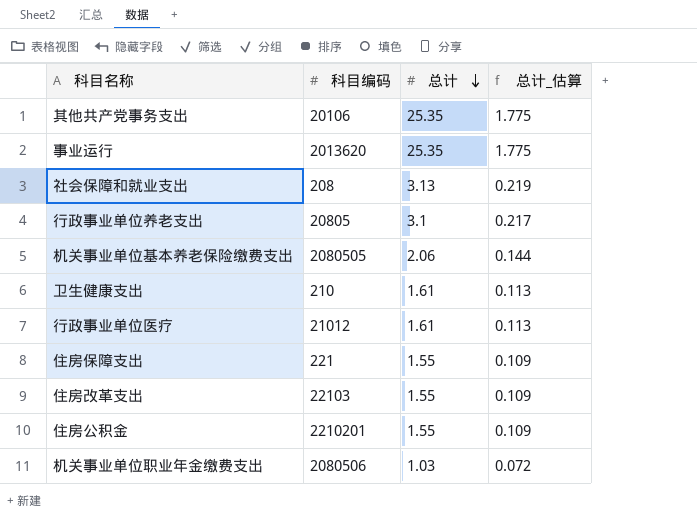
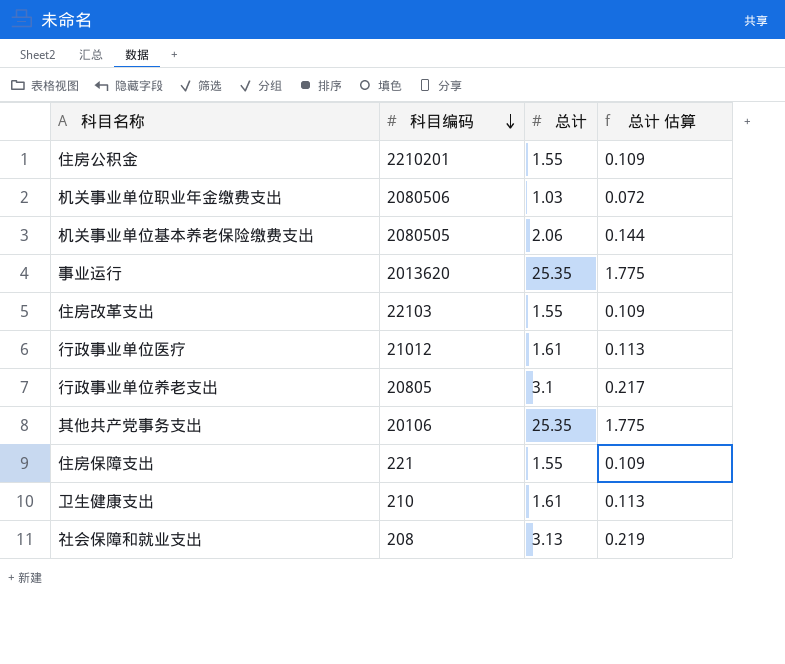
row order: 总计 descending -> 科目编码 descending
column name: 总计_估算 -> 总计 估算

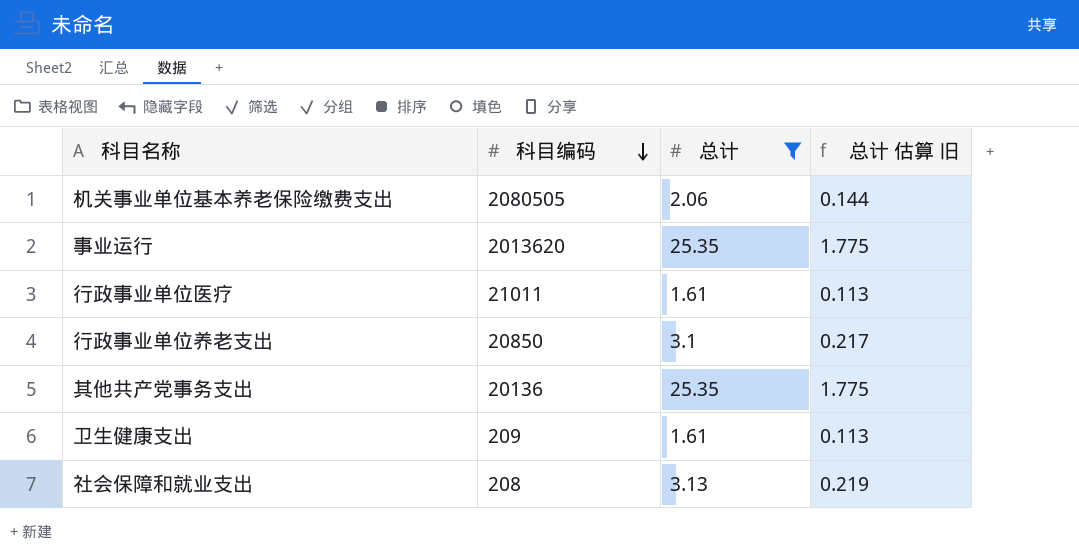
filter: none -> 总计 >= 1.61
column name: 总计 估算 -> 总计 估算 旧
行政事业单位医疗 | 科目编码: 21012 -> 21011
行政事业单位养老支出 | 科目编码: 20805 -> 20850
其他共产党事务支出 | 科目编码: 20106 -> 20136
卫生健康支出 | 科目编码: 210 -> 209

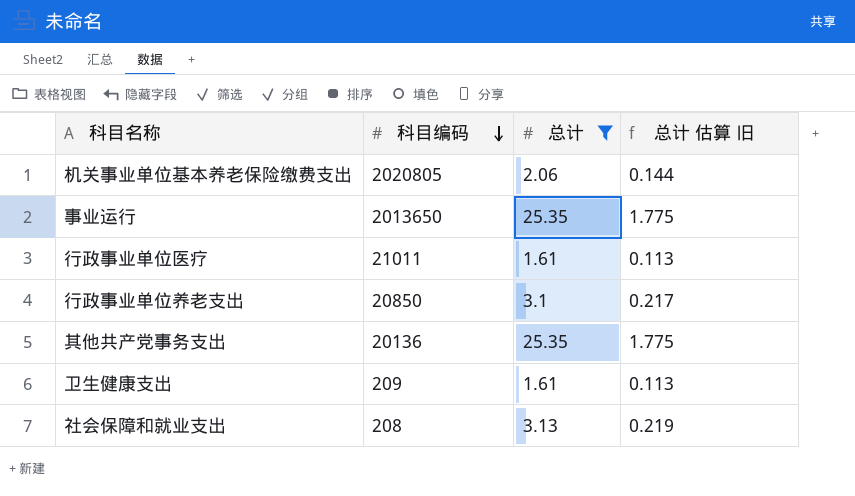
机关事业单位基本养老保险缴费支出 | 科目编码: 2080505 -> 2020805
事业运行 | 科目编码: 2013620 -> 2013650

